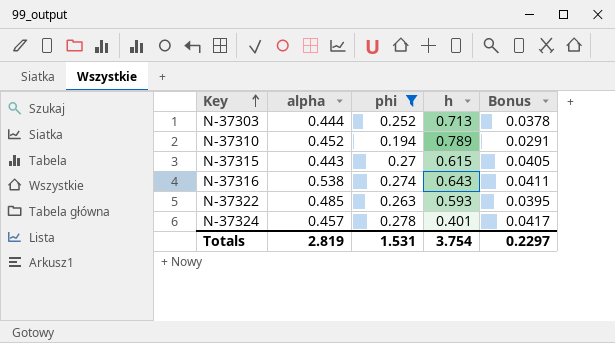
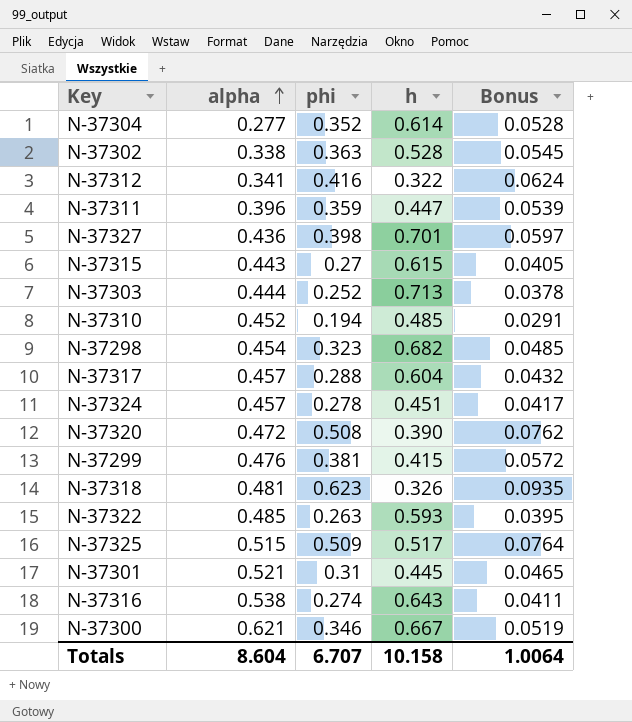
filter: phi <= 0.278 -> none
row order: Key ascending -> alpha ascending
N-37310 | h: 0.789 -> 0.485
N-37324 | h: 0.401 -> 0.451
Totals | alpha: 2.819 -> 8.604
Totals | phi: 1.531 -> 6.707
Totals | h: 3.754 -> 10.158
Totals | Bonus: 0.2297 -> 1.0064

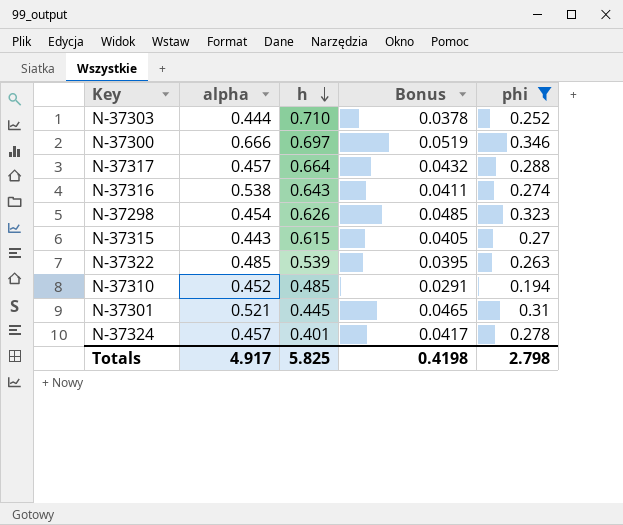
filter: none -> phi <= 0.346
row order: alpha ascending -> h descending
column phi | position: 3 -> 5
N-37303 | h: 0.713 -> 0.710
N-37300 | alpha: 0.621 -> 0.666
N-37300 | h: 0.667 -> 0.697
N-37317 | h: 0.604 -> 0.664
N-37298 | h: 0.682 -> 0.626
N-37322 | h: 0.593 -> 0.539
N-37324 | h: 0.451 -> 0.401
Totals | alpha: 8.604 -> 4.917
Totals | h: 10.158 -> 5.825
Totals | Bonus: 1.0064 -> 0.4198
Totals | phi: 6.707 -> 2.798

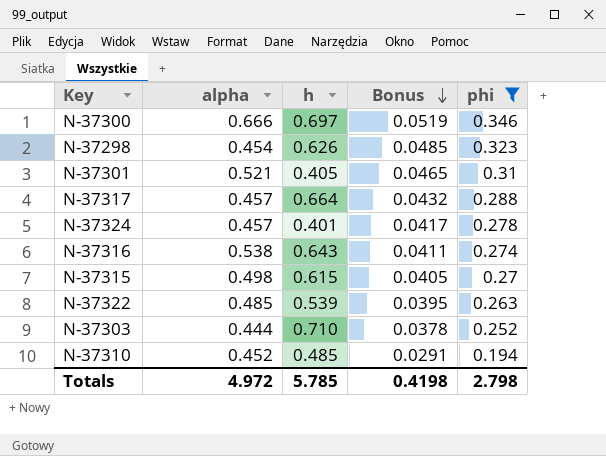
row order: h descending -> Bonus descending
N-37301 | h: 0.445 -> 0.405
N-37315 | alpha: 0.443 -> 0.498
Totals | alpha: 4.917 -> 4.972
Totals | h: 5.825 -> 5.785

